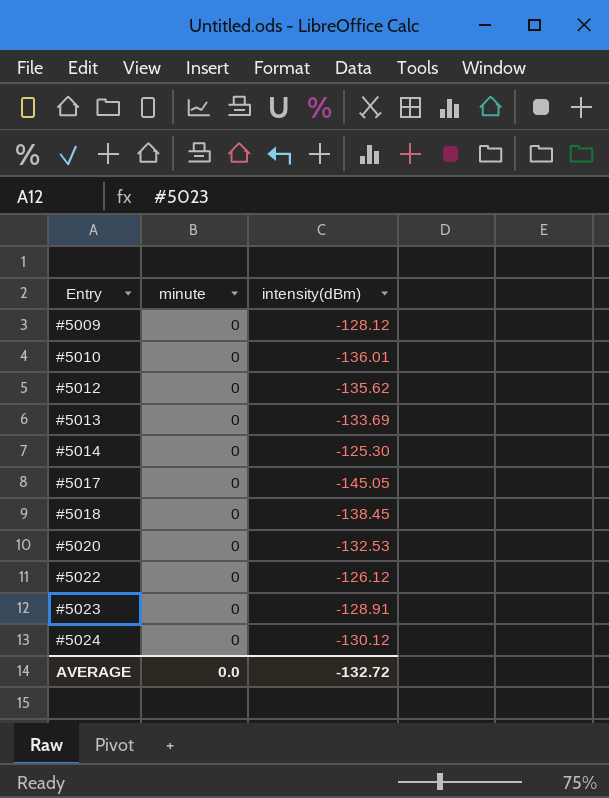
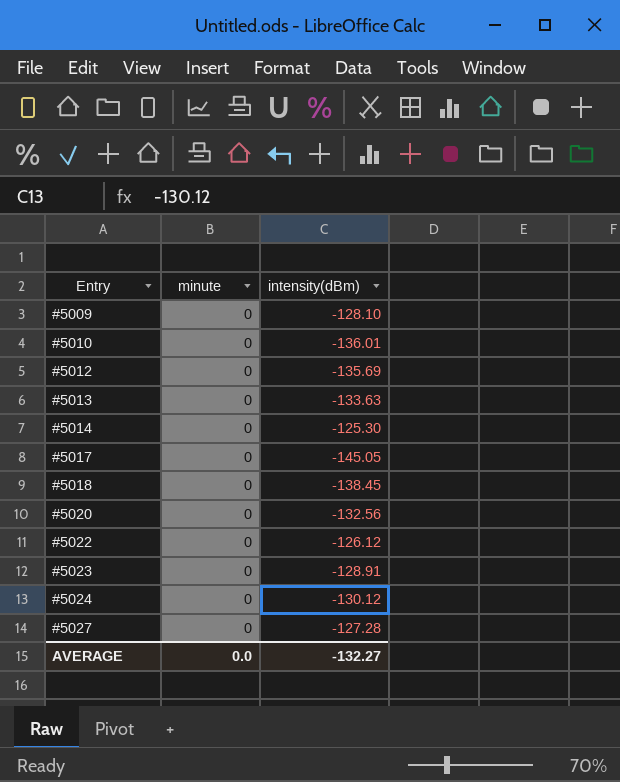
#5009 | intensity(dBm): -128.12 -> -128.10
#5012 | intensity(dBm): -135.62 -> -135.69
#5013 | intensity(dBm): -133.69 -> -133.63
#5020 | intensity(dBm): -132.53 -> -132.56
row #5027: none -> 0 | -127.28
AVERAGE | intensity(dBm): -132.72 -> -132.27

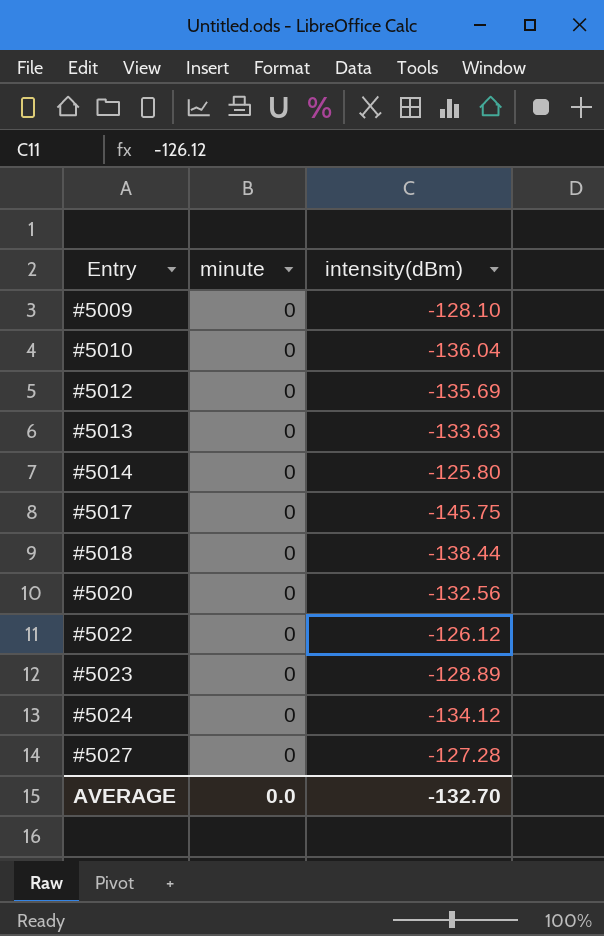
#5010 | intensity(dBm): -136.01 -> -136.04
#5014 | intensity(dBm): -125.30 -> -125.80
#5017 | intensity(dBm): -145.05 -> -145.75
#5018 | intensity(dBm): -138.45 -> -138.44
#5023 | intensity(dBm): -128.91 -> -128.89
#5024 | intensity(dBm): -130.12 -> -134.12
AVERAGE | intensity(dBm): -132.27 -> -132.70

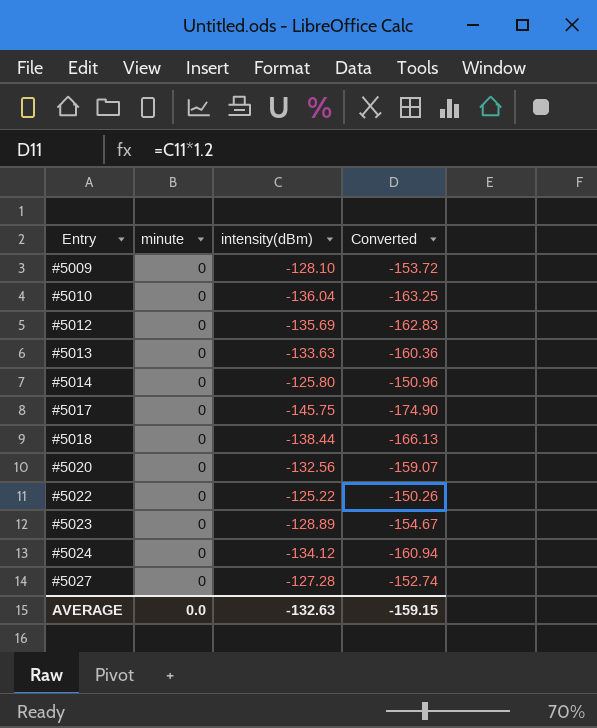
column Converted | formula: none -> [intensity(dBm)] * 1.2
#5022 | intensity(dBm): -126.12 -> -125.22
AVERAGE | intensity(dBm): -132.70 -> -132.63

